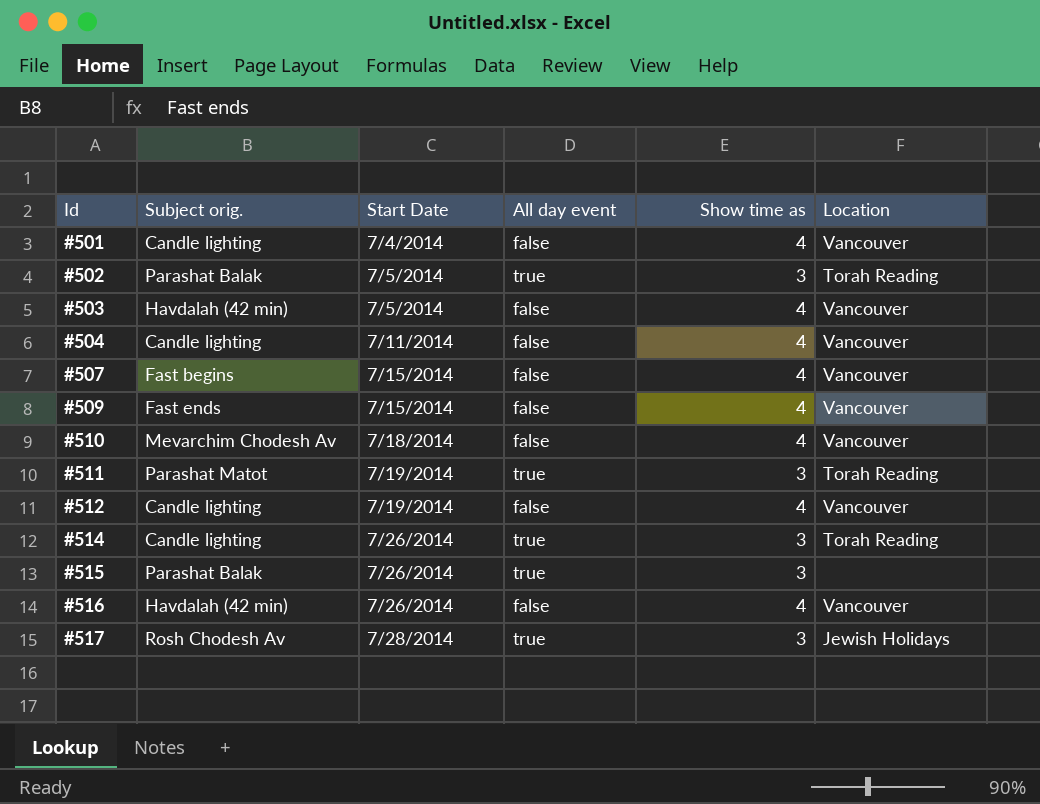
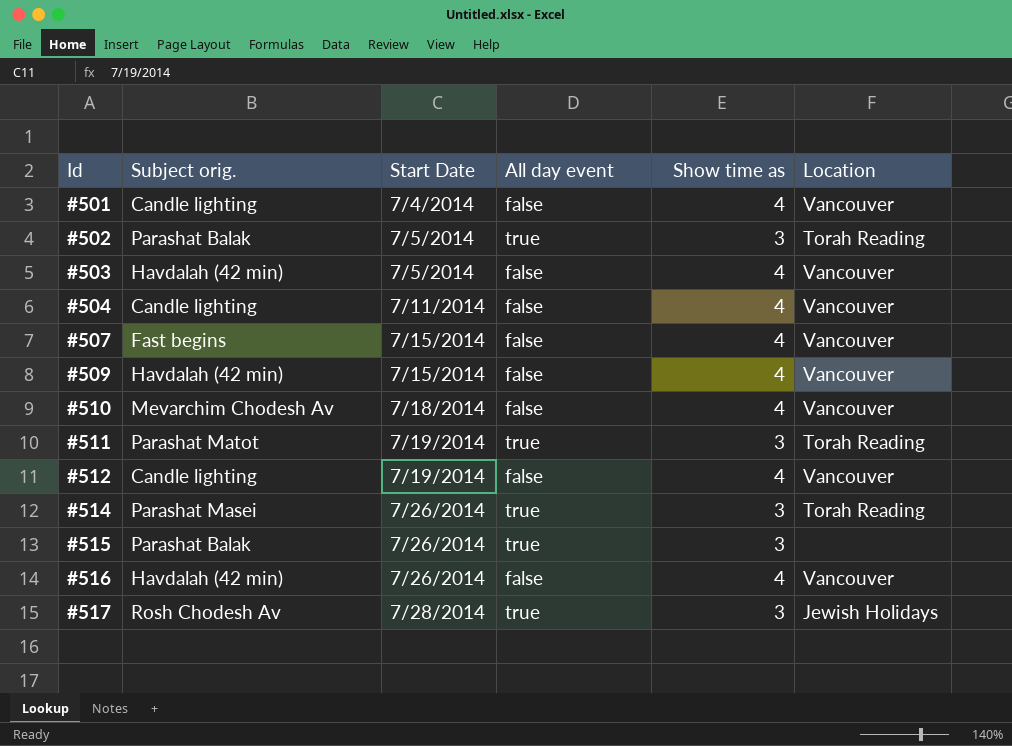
#509 | Subject orig.: Fast ends -> Havdalah (42 min)
#514 | Subject orig.: Candle lighting -> Parashat Masei

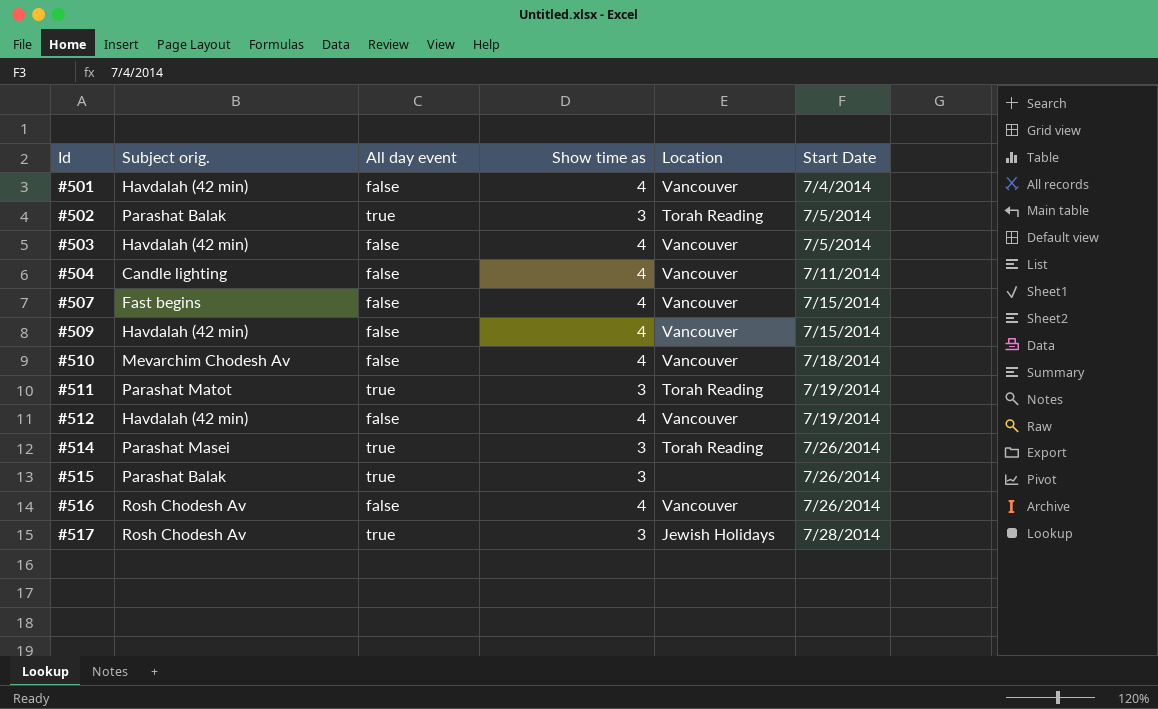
column Start Date | position: 3 -> 6
#501 | Subject orig.: Candle lighting -> Havdalah (42 min)
#512 | Subject orig.: Candle lighting -> Havdalah (42 min)
#516 | Subject orig.: Havdalah (42 min) -> Rosh Chodesh Av

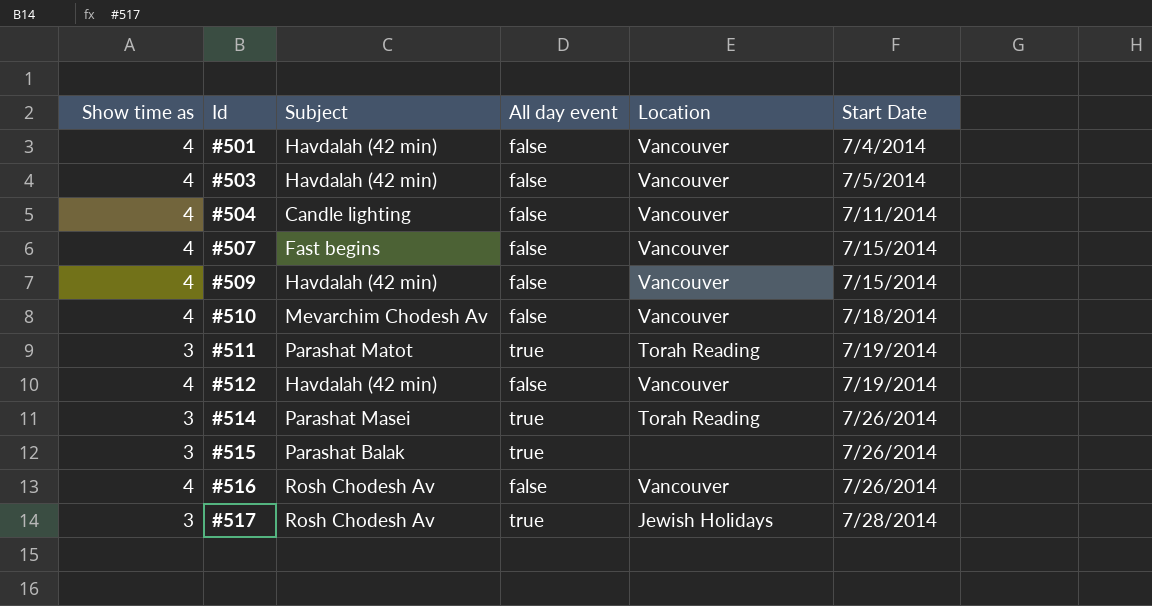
column Show time as | position: 4 -> 1
column name: Subject orig. -> Subject
row #502: Parashat Balak | true | 3 | Torah Reading | 7/5/2014 -> none

